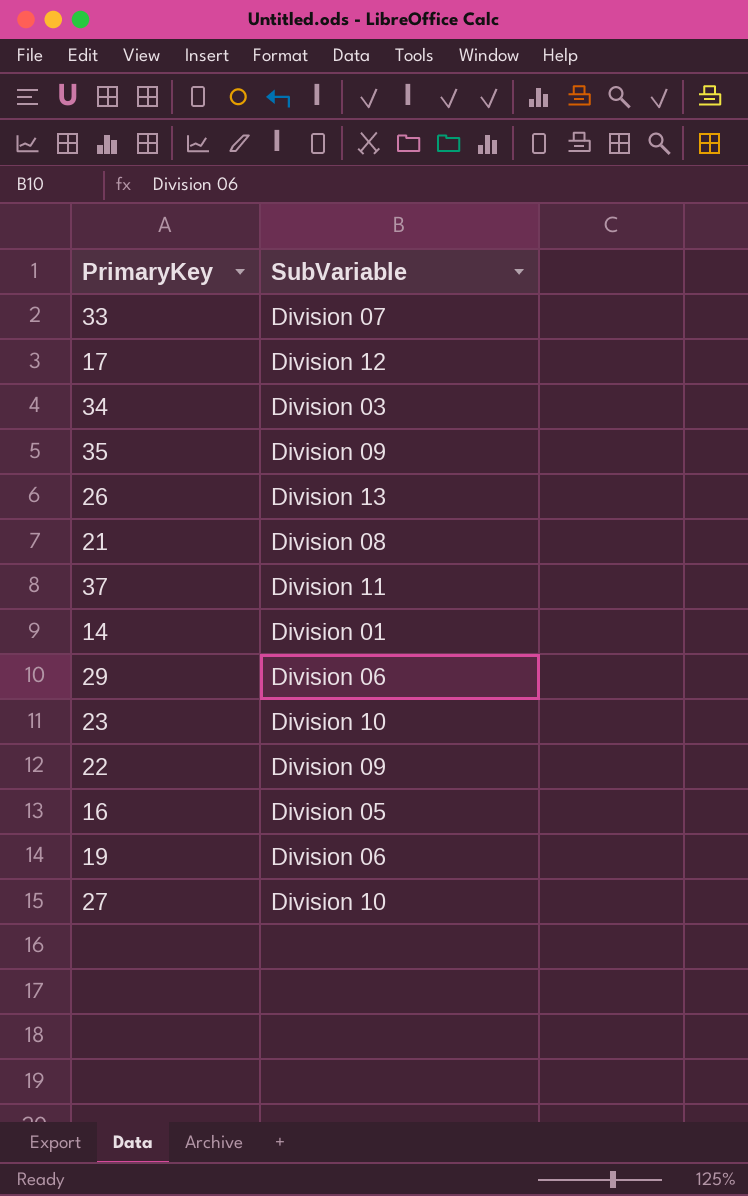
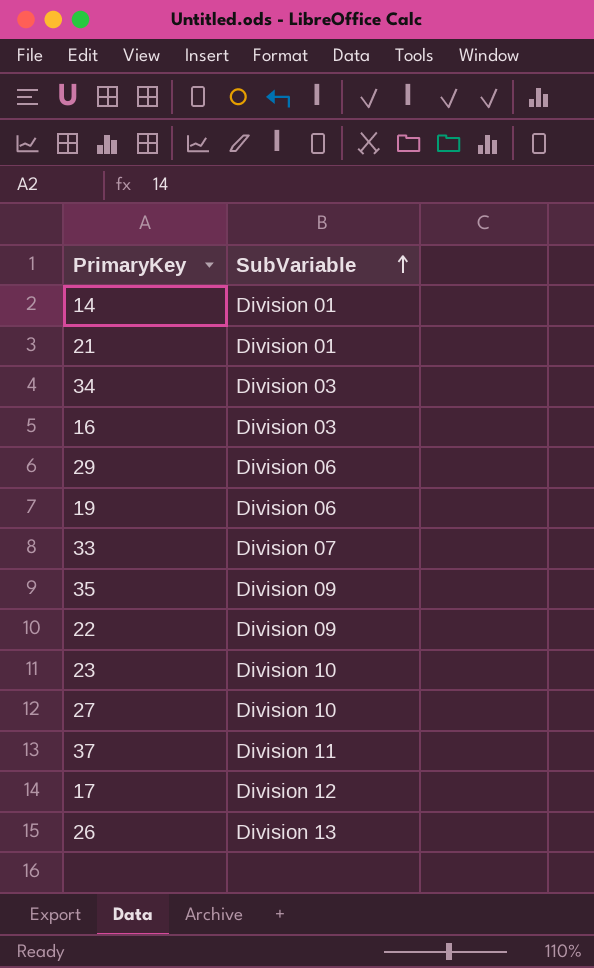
row order: none -> SubVariable ascending
21 | SubVariable: Division 08 -> Division 01
16 | SubVariable: Division 05 -> Division 03

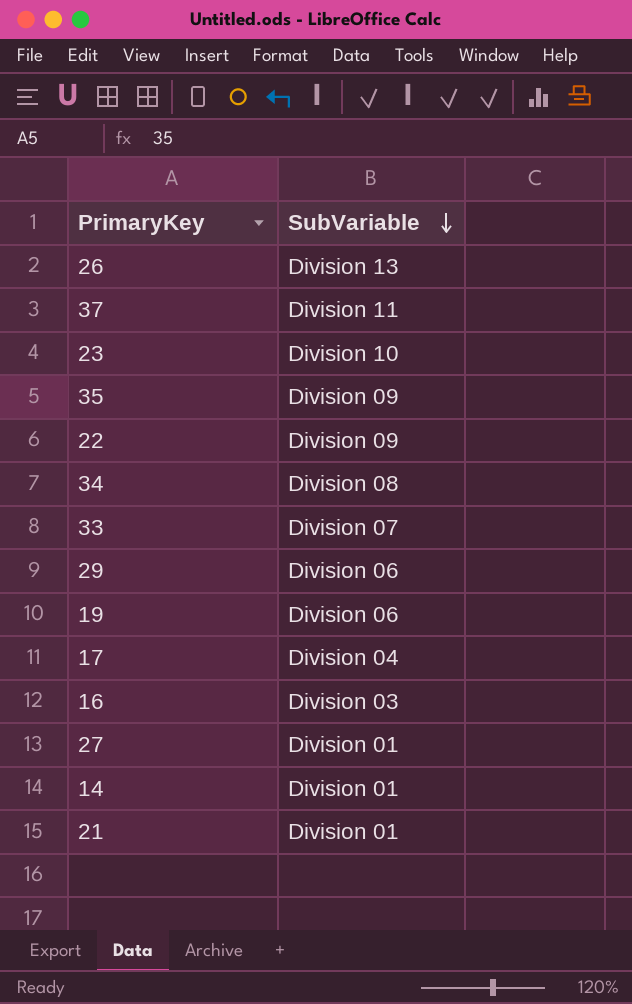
row order: SubVariable ascending -> SubVariable descending
34 | SubVariable: Division 03 -> Division 08
17 | SubVariable: Division 12 -> Division 04
27 | SubVariable: Division 10 -> Division 01

